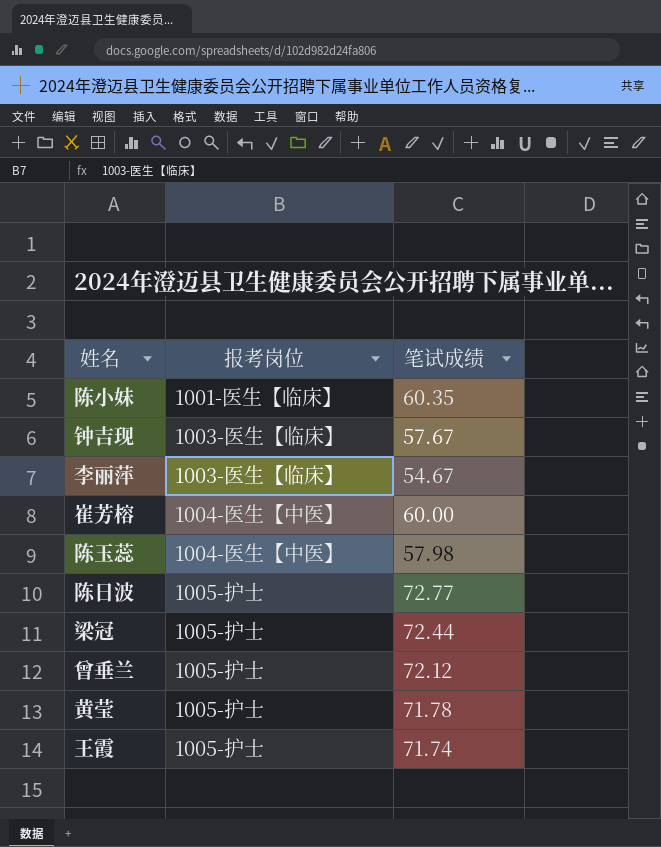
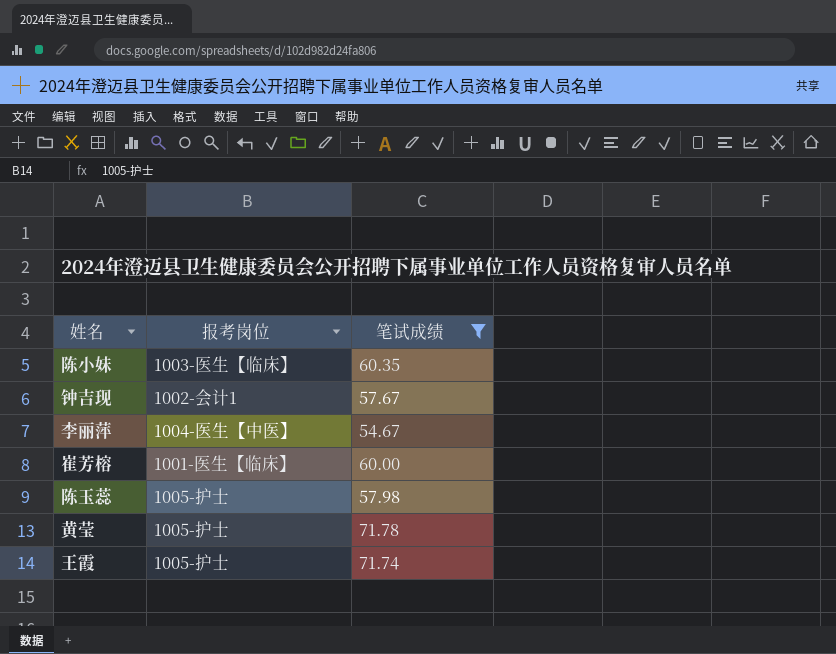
filter: none -> 笔试成绩 <= 71.78
陈小妹 | 报考岗位: 1001-医生【临床】 -> 1003-医生【临床】
钟吉现 | 报考岗位: 1003-医生【临床】 -> 1002-会计1
李丽萍 | 报考岗位: 1003-医生【临床】 -> 1004-医生【中医】
崔芳榕 | 报考岗位: 1004-医生【中医】 -> 1001-医生【临床】
陈玉蕊 | 报考岗位: 1004-医生【中医】 -> 1005-护士

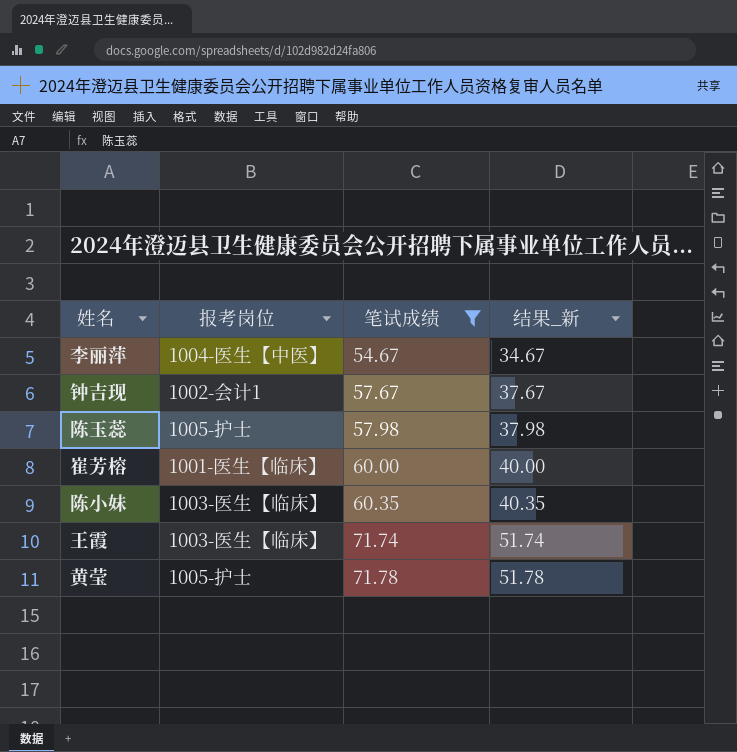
row order: none -> 笔试成绩 ascending
column 结果_新 | formula: none -> [笔试成绩] - 20
王霞 | 报考岗位: 1005-护士 -> 1003-医生【临床】

